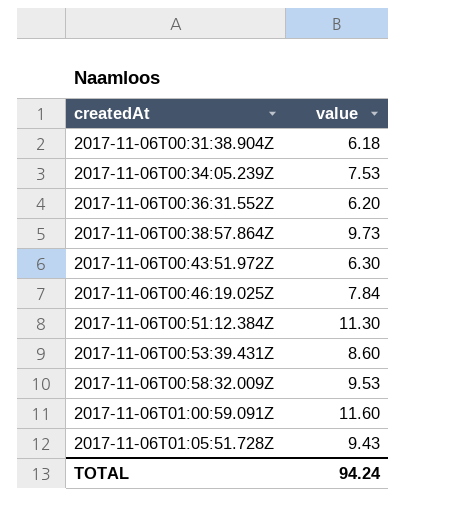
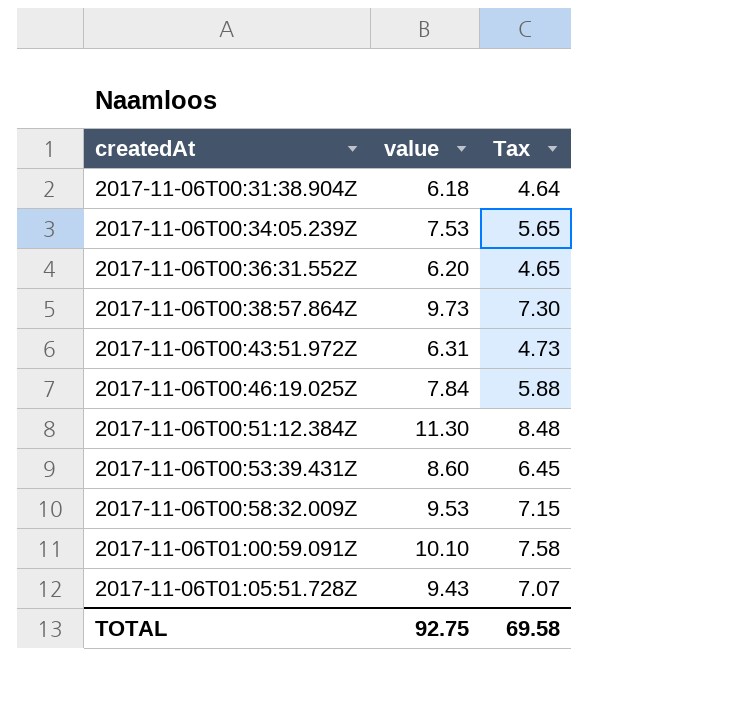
column Tax | formula: none -> [value] * 0.75
2017-11-06T00:43:51.972Z | value: 6.30 -> 6.31
2017-11-06T01:00:59.091Z | value: 11.60 -> 10.10
TOTAL | value: 94.24 -> 92.75

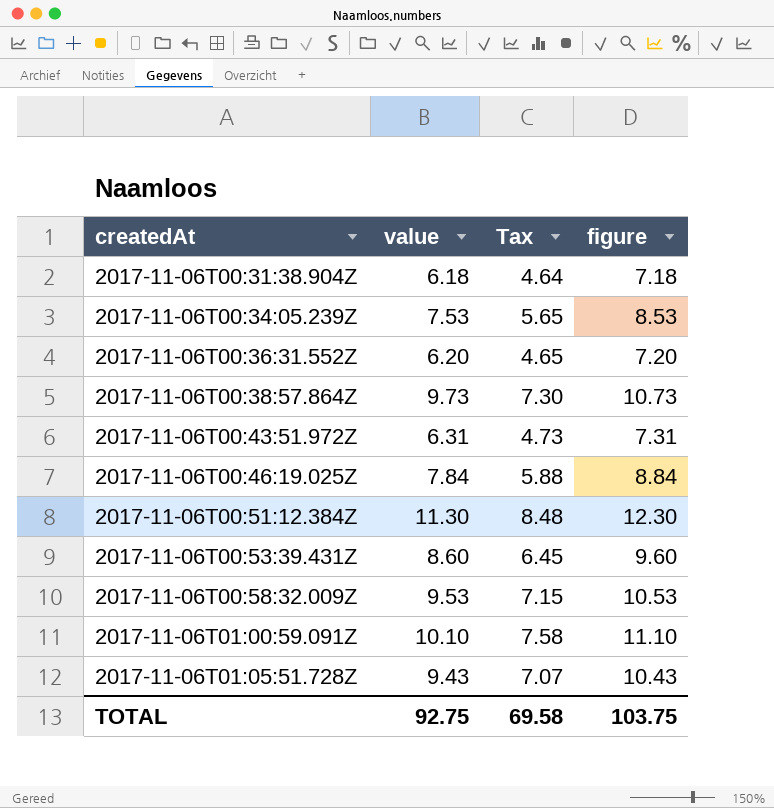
column figure | formula: none -> [value] + 1

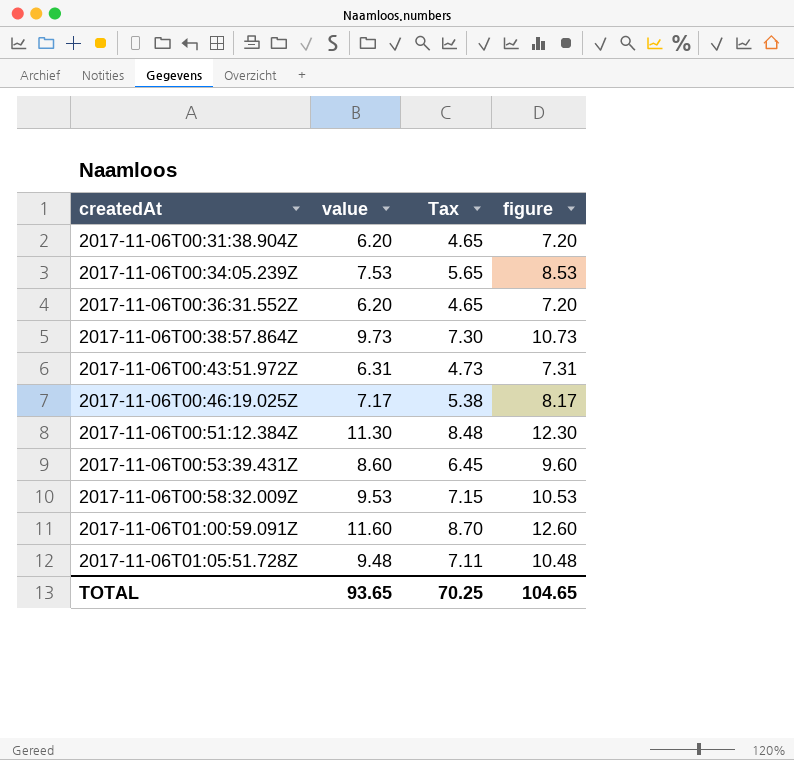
2017-11-06T00:31:38.904Z | value: 6.18 -> 6.20
2017-11-06T00:31:38.904Z | Tax: 4.64 -> 4.65
2017-11-06T00:31:38.904Z | figure: 7.18 -> 7.20
2017-11-06T00:46:19.025Z | value: 7.84 -> 7.17
2017-11-06T00:46:19.025Z | Tax: 5.88 -> 5.38
2017-11-06T00:46:19.025Z | figure: 8.84 -> 8.17
2017-11-06T01:00:59.091Z | value: 10.10 -> 11.60
2017-11-06T01:00:59.091Z | Tax: 7.58 -> 8.70
2017-11-06T01:00:59.091Z | figure: 11.10 -> 12.60
2017-11-06T01:05:51.728Z | value: 9.43 -> 9.48
2017-11-06T01:05:51.728Z | Tax: 7.07 -> 7.11
2017-11-06T01:05:51.728Z | figure: 10.43 -> 10.48
TOTAL | value: 92.75 -> 93.65
TOTAL | Tax: 69.58 -> 70.25
TOTAL | figure: 103.75 -> 104.65

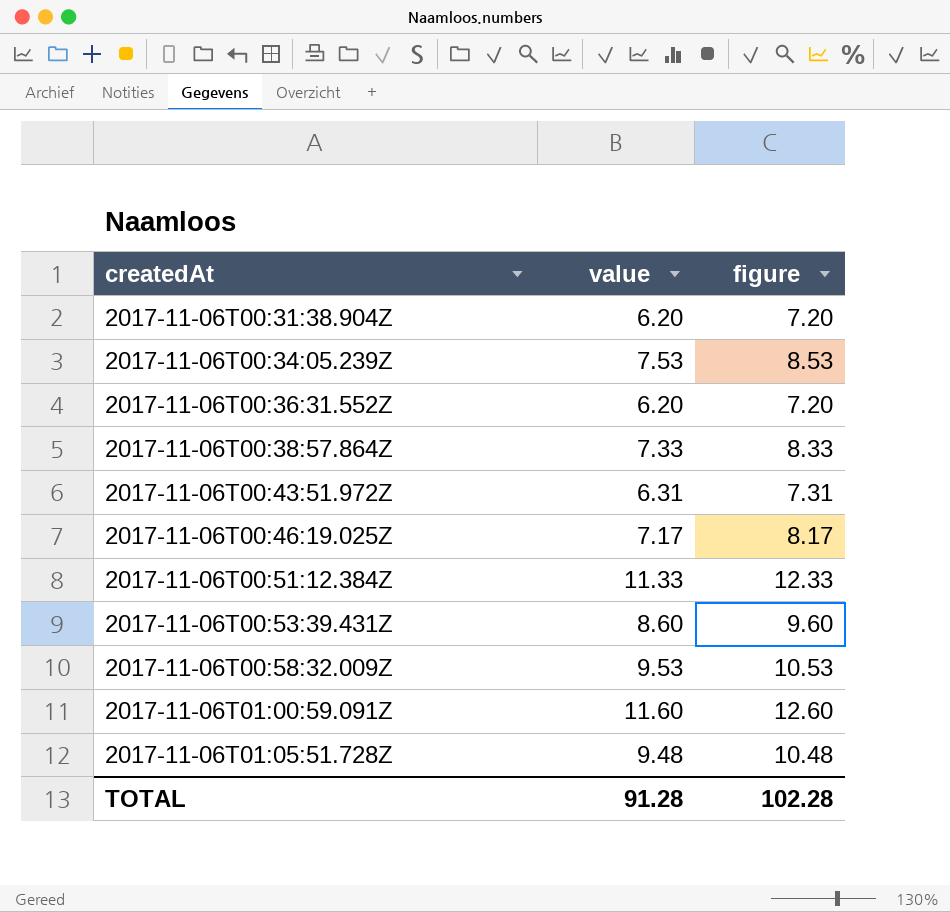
column Tax | formula: [value] * 0.75 -> none
2017-11-06T00:38:57.864Z | value: 9.73 -> 7.33
2017-11-06T00:38:57.864Z | figure: 10.73 -> 8.33
2017-11-06T00:51:12.384Z | value: 11.30 -> 11.33
2017-11-06T00:51:12.384Z | figure: 12.30 -> 12.33
TOTAL | value: 93.65 -> 91.28
TOTAL | figure: 104.65 -> 102.28

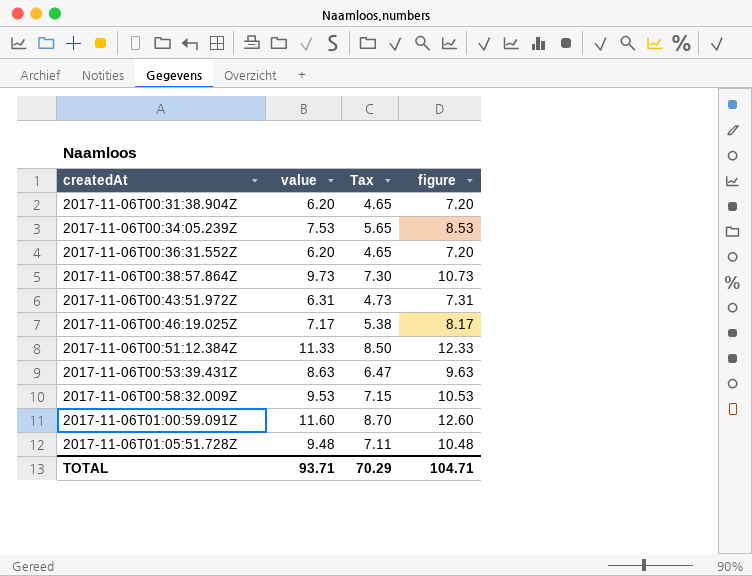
column Tax | formula: none -> [value] * 0.75
2017-11-06T00:38:57.864Z | value: 7.33 -> 9.73
2017-11-06T00:38:57.864Z | figure: 8.33 -> 10.73
2017-11-06T00:53:39.431Z | value: 8.60 -> 8.63
2017-11-06T00:53:39.431Z | figure: 9.60 -> 9.63
TOTAL | value: 91.28 -> 93.71
TOTAL | figure: 102.28 -> 104.71

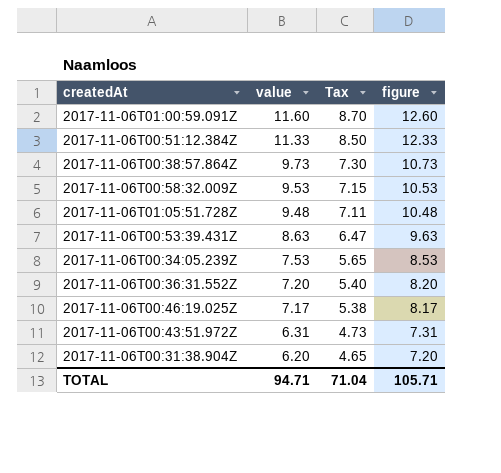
row order: createdAt ascending -> value descending
2017-11-06T00:36:31.552Z | value: 6.20 -> 7.20
2017-11-06T00:36:31.552Z | Tax: 4.65 -> 5.40
2017-11-06T00:36:31.552Z | figure: 7.20 -> 8.20
TOTAL | value: 93.71 -> 94.71
TOTAL | Tax: 70.29 -> 71.04
TOTAL | figure: 104.71 -> 105.71

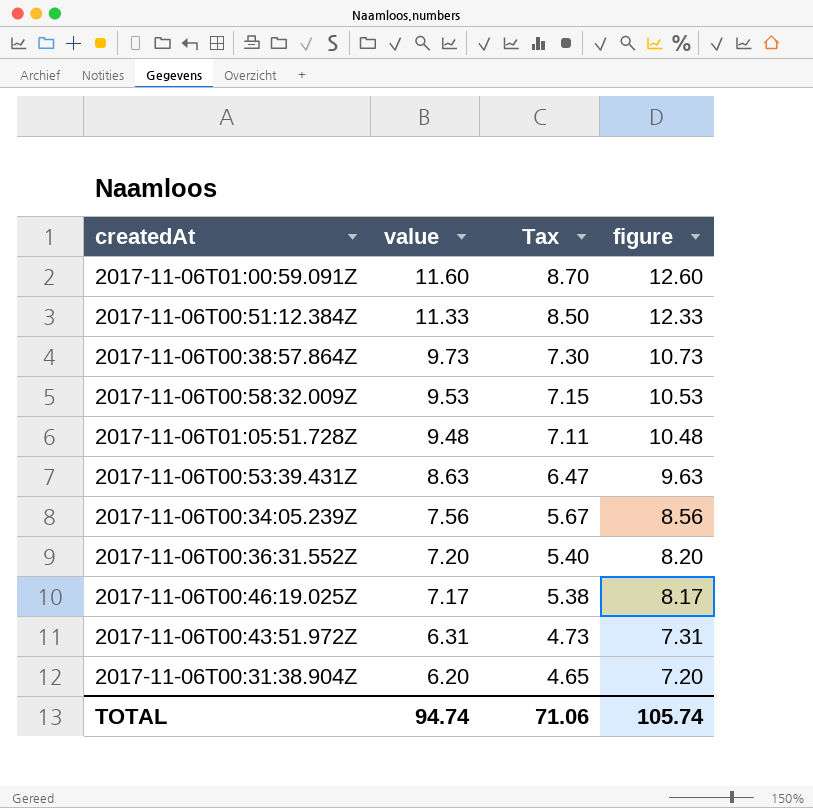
2017-11-06T00:34:05.239Z | value: 7.53 -> 7.56
2017-11-06T00:34:05.239Z | Tax: 5.65 -> 5.67
2017-11-06T00:34:05.239Z | figure: 8.53 -> 8.56
TOTAL | value: 94.71 -> 94.74
TOTAL | Tax: 71.04 -> 71.06
TOTAL | figure: 105.71 -> 105.74

